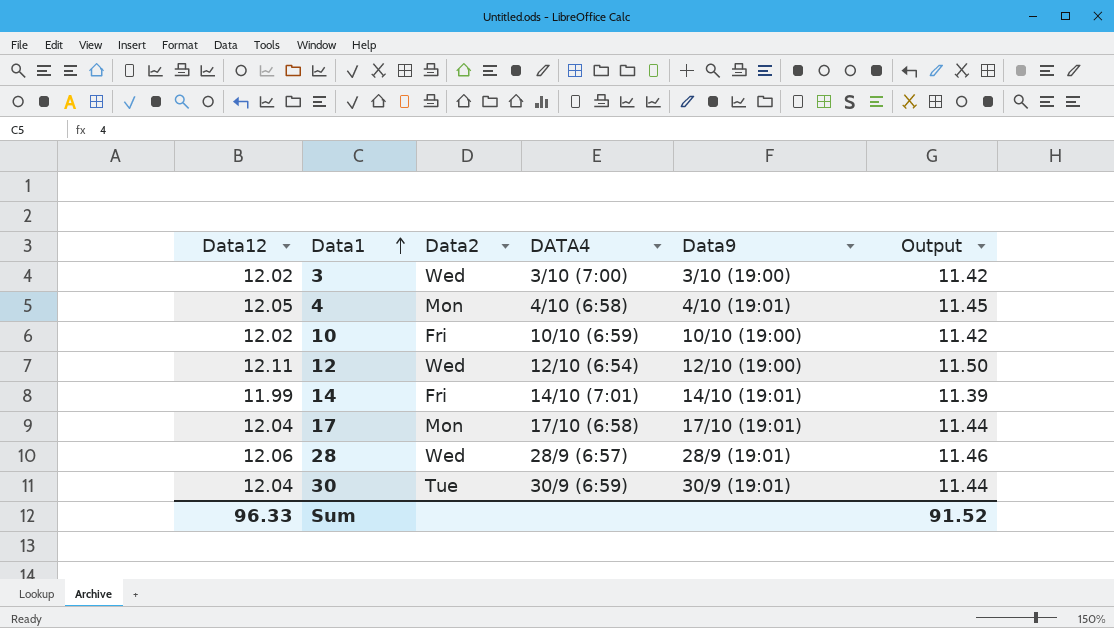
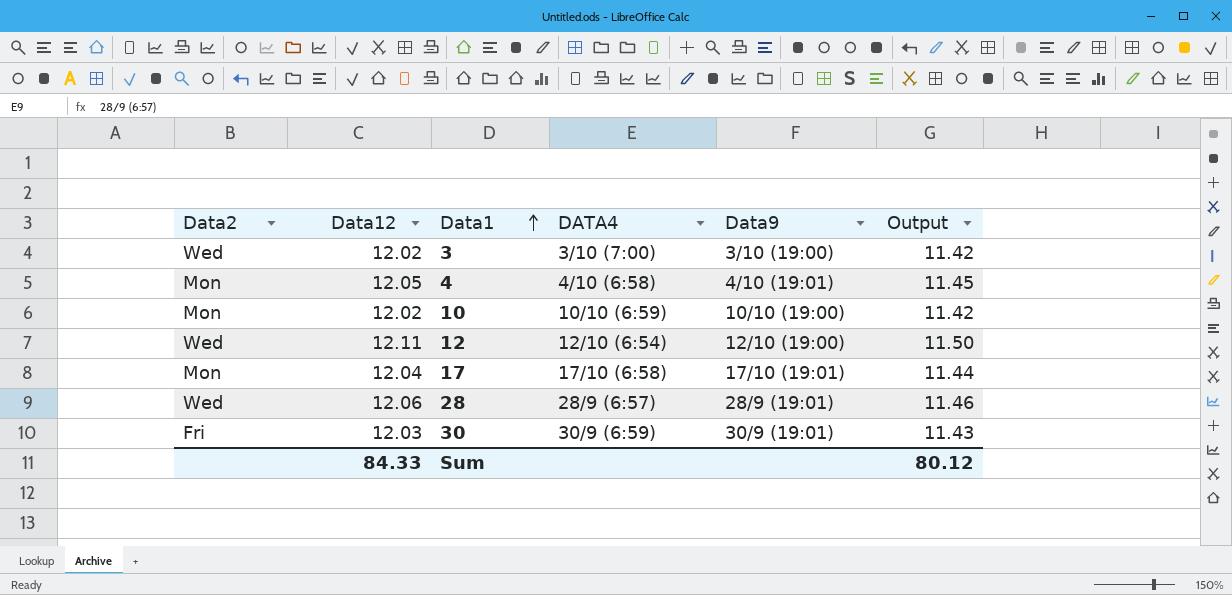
column Data2 | position: 3 -> 1
row 14: 11.99 | Fri | 14/10 (7:01) | 14/10 (19:01) | 11.39 -> none
10 | Data2: Fri -> Mon
30 | Data2: Tue -> Fri
30 | Data12: 12.04 -> 12.03
30 | Output: 11.44 -> 11.43
Sum | Data12: 96.33 -> 84.33
Sum | Output: 91.52 -> 80.12

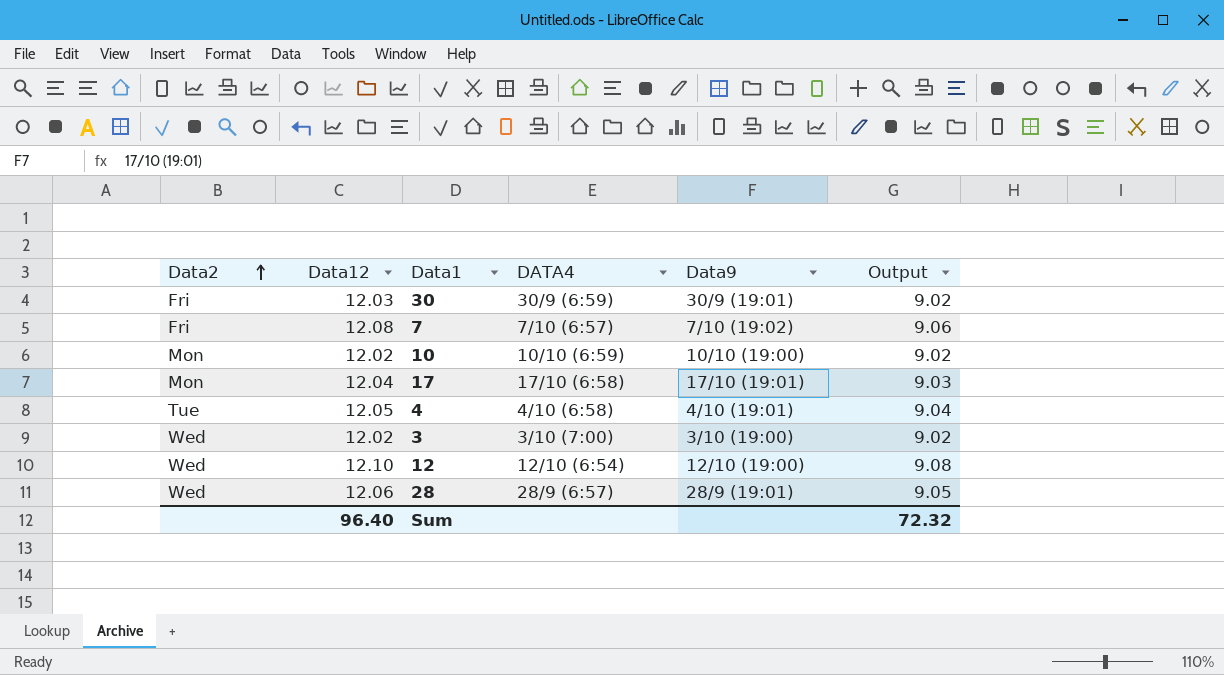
row order: Data1 ascending -> Data2 ascending
column Output | formula: [Data12] * 0.95 -> [Data12] * 0.75
row 7: none -> Fri | 12.08 | 7/10 (6:57) | 7/10 (19:02) | 9.06
4 | Data2: Mon -> Tue
12 | Data12: 12.11 -> 12.10
Sum | Data12: 84.33 -> 96.40
Sum | Output: 80.12 -> 72.32

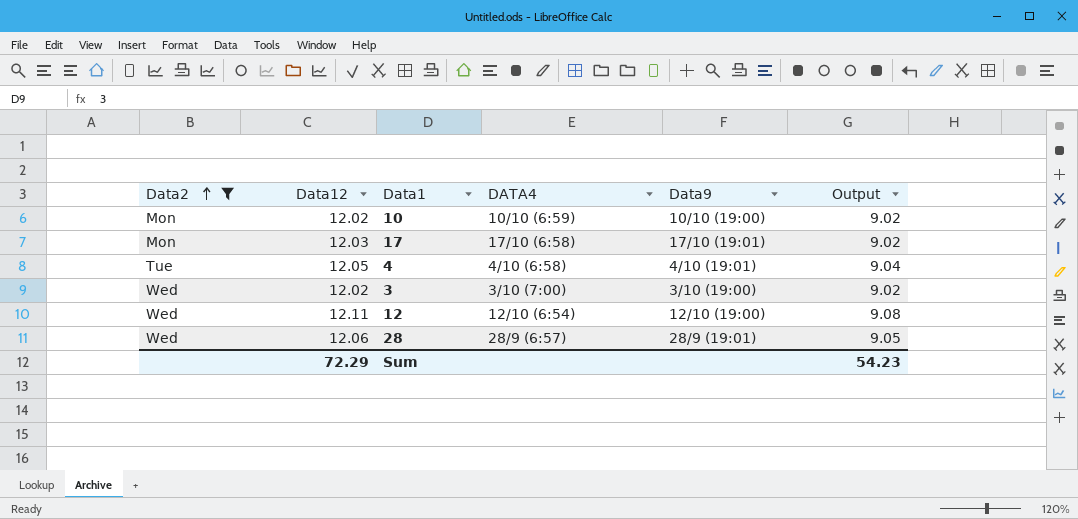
filter: none -> Data2 != Fri
17 | Data12: 12.04 -> 12.03
17 | Output: 9.03 -> 9.02
12 | Data12: 12.10 -> 12.11
Sum | Data12: 96.40 -> 72.29
Sum | Output: 72.32 -> 54.23

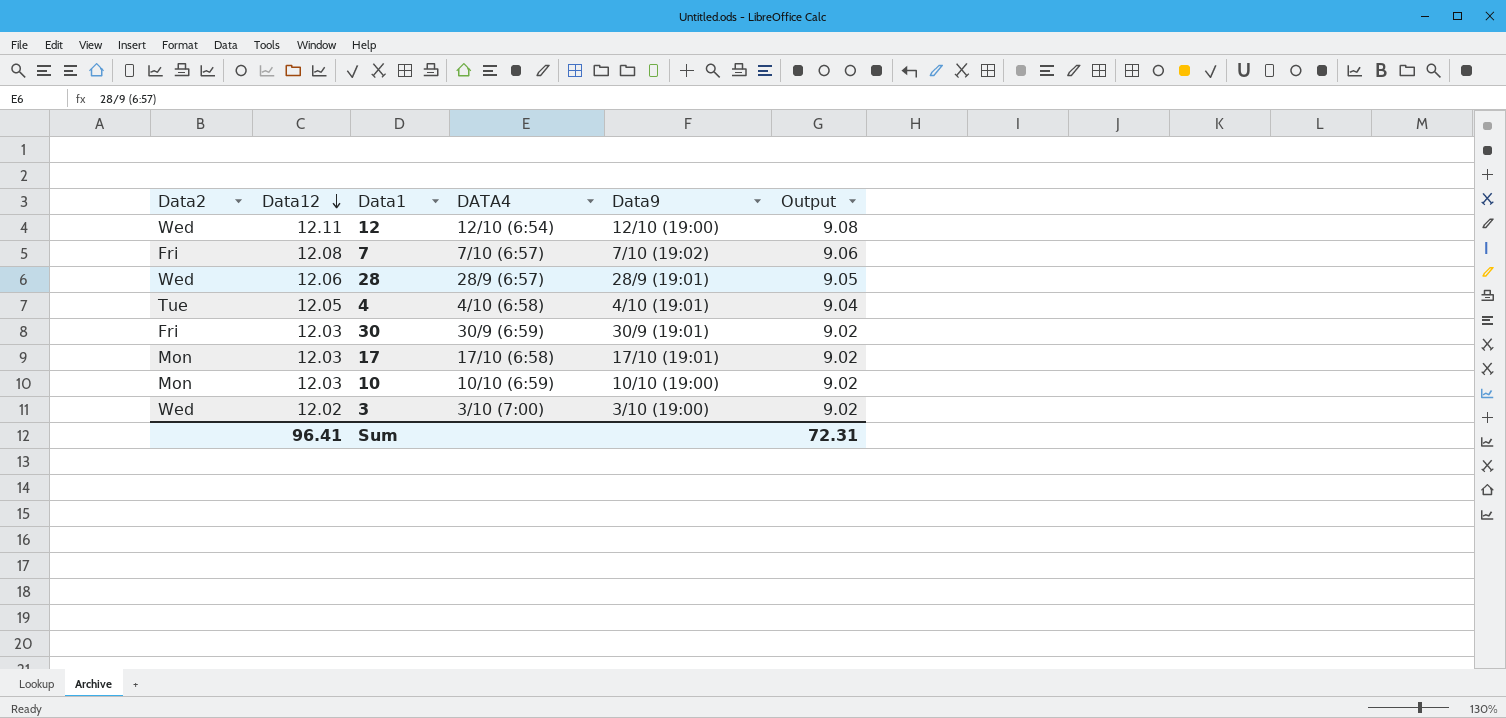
filter: Data2 != Fri -> none
row order: Data2 ascending -> Data12 descending
10 | Data12: 12.02 -> 12.03
Sum | Data12: 72.29 -> 96.41
Sum | Output: 54.23 -> 72.31

